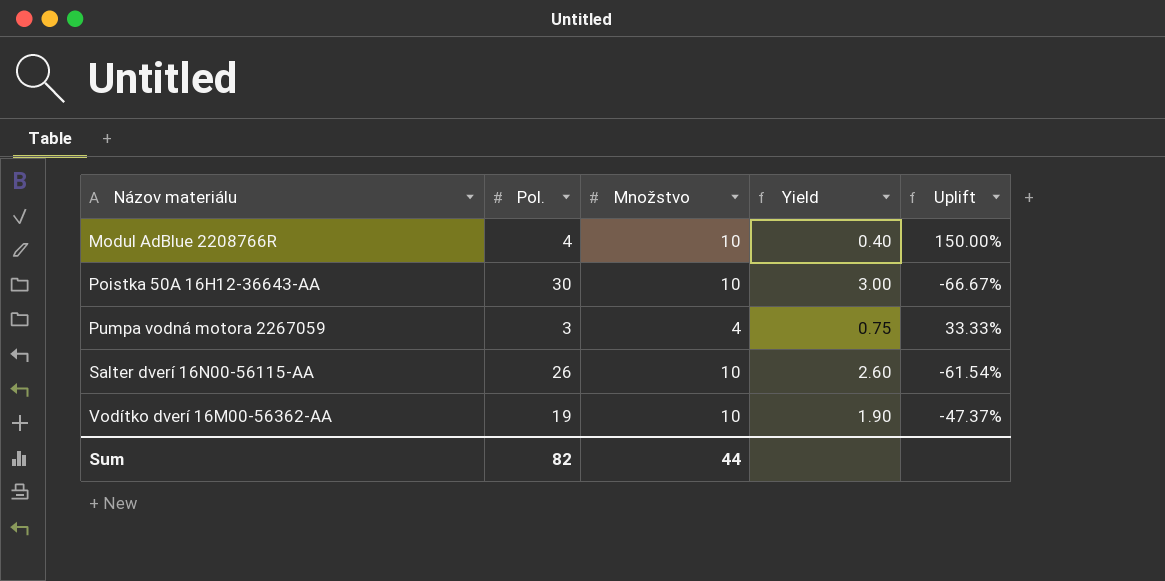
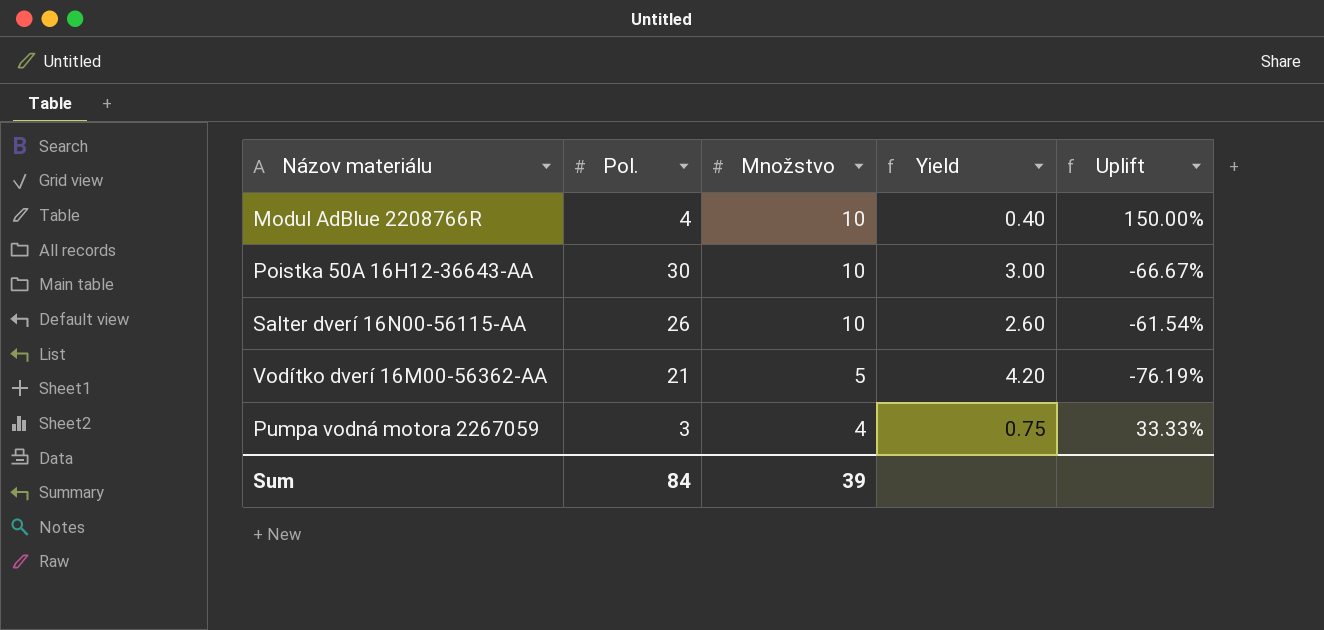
row order: Názov materiálu ascending -> Množstvo descending
Vodítko dverí 16M00-56362-AA | Pol.: 19 -> 21
Vodítko dverí 16M00-56362-AA | Množstvo: 10 -> 5
Vodítko dverí 16M00-56362-AA | Yield: 1.90 -> 4.20
Vodítko dverí 16M00-56362-AA | Uplift: -47.37% -> -76.19%
Sum | Pol.: 82 -> 84
Sum | Množstvo: 44 -> 39

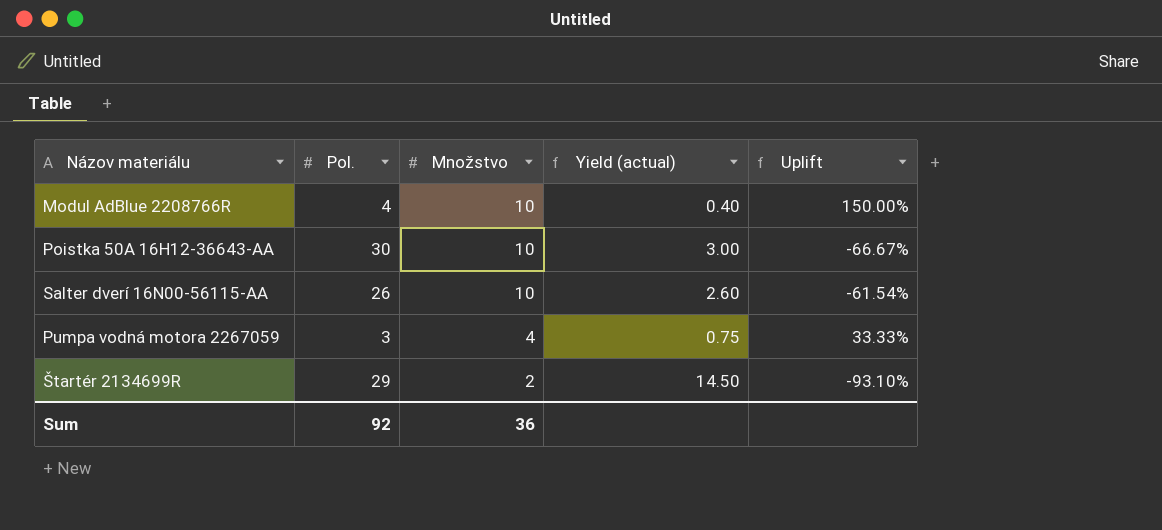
column name: Yield -> Yield (actual)
row Vodítko dverí 16M00-56362-AA: 21 | 5 | 4.20 | -76.19% -> none
row Štartér 2134699R: none -> 29 | 2 | 14.50 | -93.10%
Sum | Pol.: 84 -> 92
Sum | Množstvo: 39 -> 36

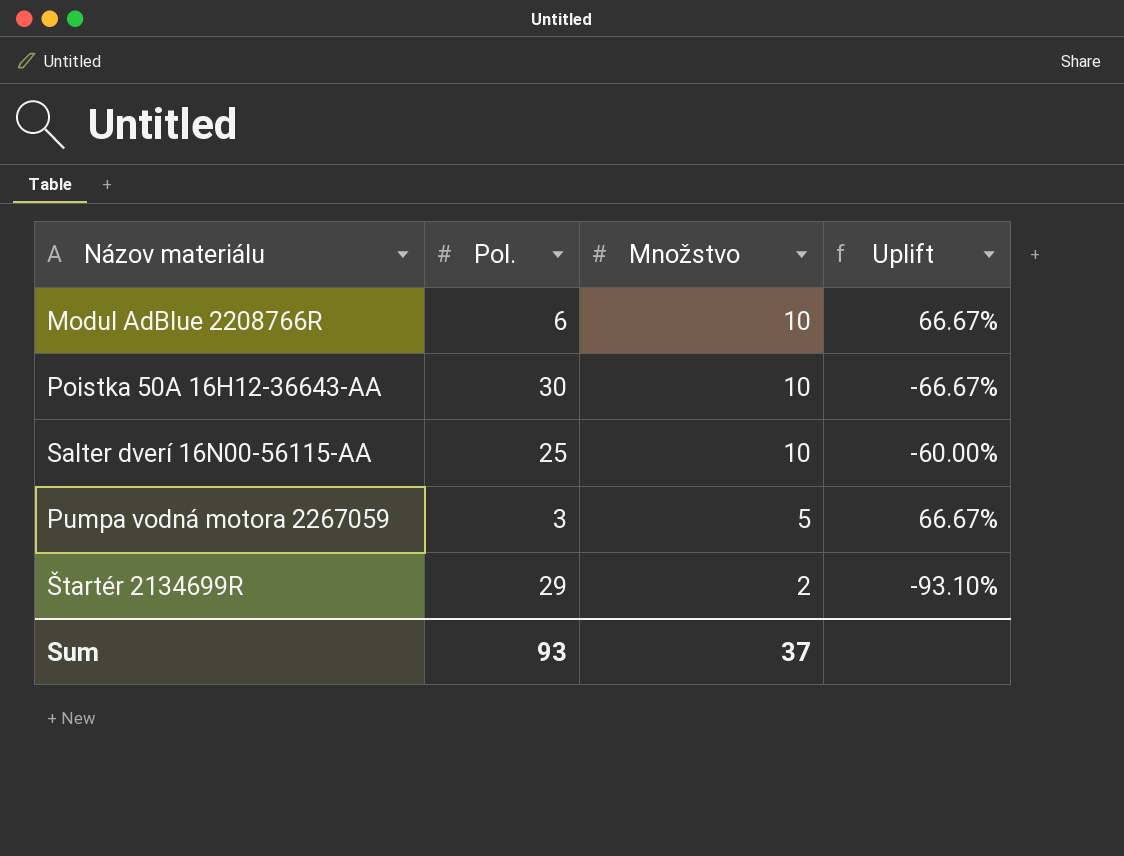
column Yield (actual) | formula: [Pol.] / [Množstvo] -> none
Modul AdBlue 2208766R | Pol.: 4 -> 6
Modul AdBlue 2208766R | Uplift: 150.00% -> 66.67%
Salter dverí 16N00-56115-AA | Pol.: 26 -> 25
Salter dverí 16N00-56115-AA | Uplift: -61.54% -> -60.00%
Pumpa vodná motora 2267059 | Množstvo: 4 -> 5
Pumpa vodná motora 2267059 | Uplift: 33.33% -> 66.67%
Sum | Pol.: 92 -> 93
Sum | Množstvo: 36 -> 37

